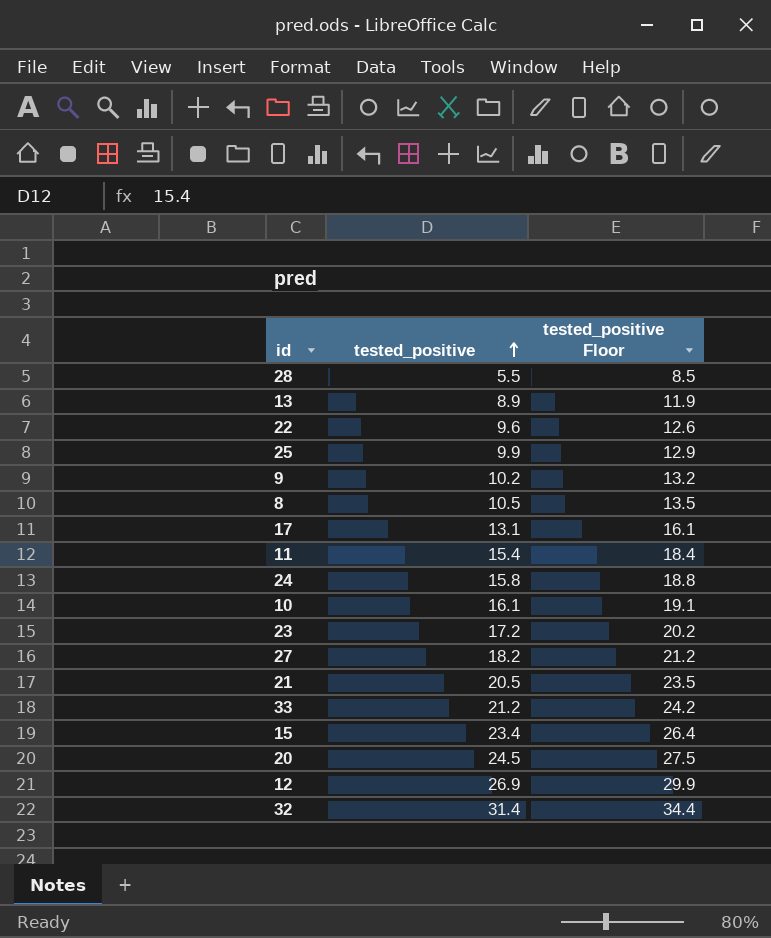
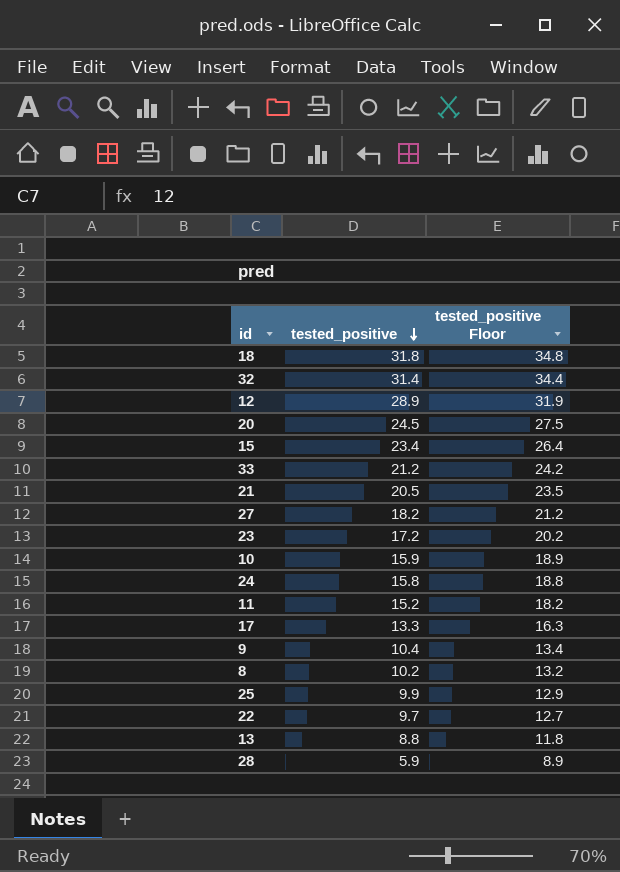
row order: tested_positive ascending -> tested_positive descending
row 18: none -> 31.8 | 34.8
12 | tested_positive: 26.9 -> 28.9
12 | tested_positive Floor: 29.9 -> 31.9
10 | tested_positive: 16.1 -> 15.9
10 | tested_positive Floor: 19.1 -> 18.9
11 | tested_positive: 15.4 -> 15.2
11 | tested_positive Floor: 18.4 -> 18.2
17 | tested_positive: 13.1 -> 13.3
17 | tested_positive Floor: 16.1 -> 16.3
9 | tested_positive: 10.2 -> 10.4
9 | tested_positive Floor: 13.2 -> 13.4
8 | tested_positive: 10.5 -> 10.2
8 | tested_positive Floor: 13.5 -> 13.2
22 | tested_positive: 9.6 -> 9.7
22 | tested_positive Floor: 12.6 -> 12.7
13 | tested_positive: 8.9 -> 8.8
13 | tested_positive Floor: 11.9 -> 11.8
28 | tested_positive: 5.5 -> 5.9
28 | tested_positive Floor: 8.5 -> 8.9

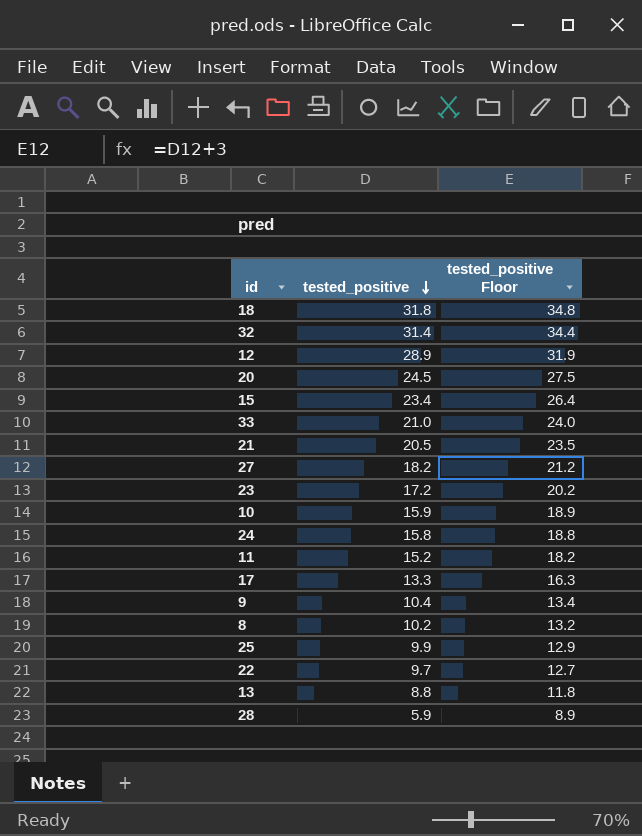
33 | tested_positive: 21.2 -> 21.0
33 | tested_positive Floor: 24.2 -> 24.0

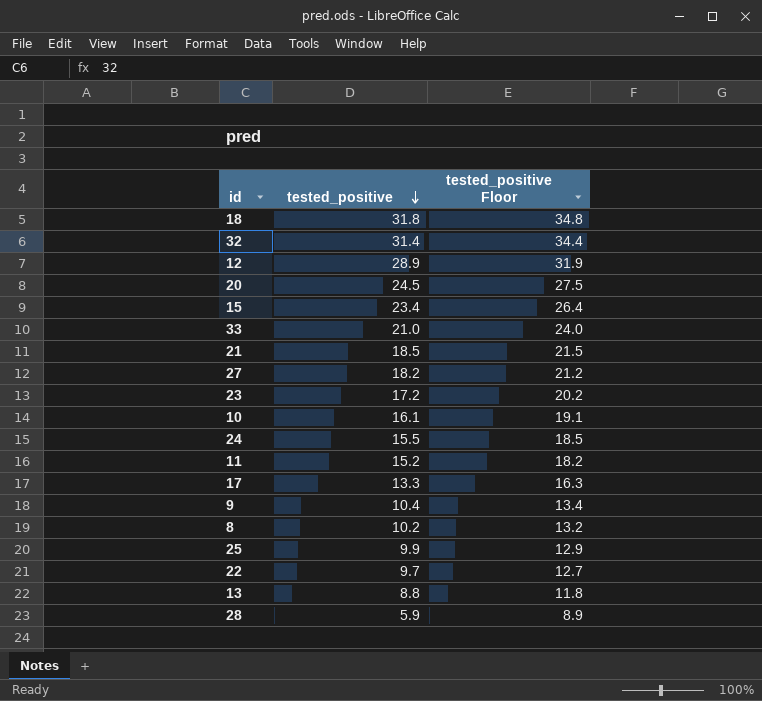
21 | tested_positive: 20.5 -> 18.5
21 | tested_positive Floor: 23.5 -> 21.5
10 | tested_positive: 15.9 -> 16.1
10 | tested_positive Floor: 18.9 -> 19.1
24 | tested_positive: 15.8 -> 15.5
24 | tested_positive Floor: 18.8 -> 18.5

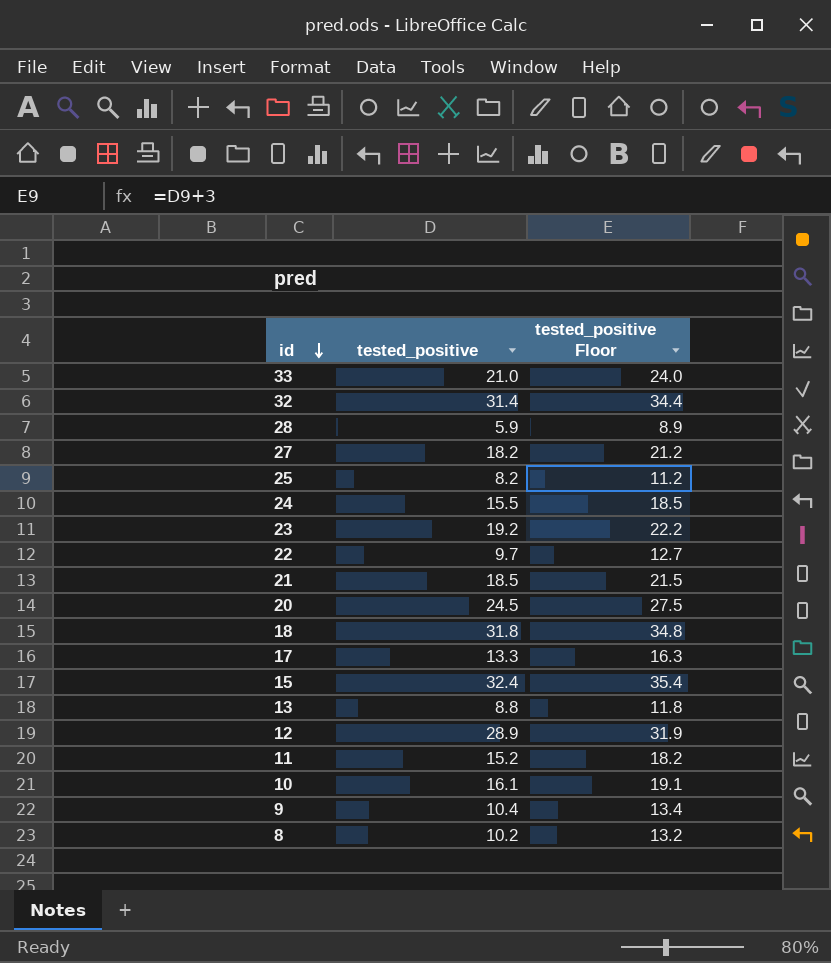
row order: tested_positive descending -> id descending
25 | tested_positive: 9.9 -> 8.2
25 | tested_positive Floor: 12.9 -> 11.2
23 | tested_positive: 17.2 -> 19.2
23 | tested_positive Floor: 20.2 -> 22.2
15 | tested_positive: 23.4 -> 32.4
15 | tested_positive Floor: 26.4 -> 35.4

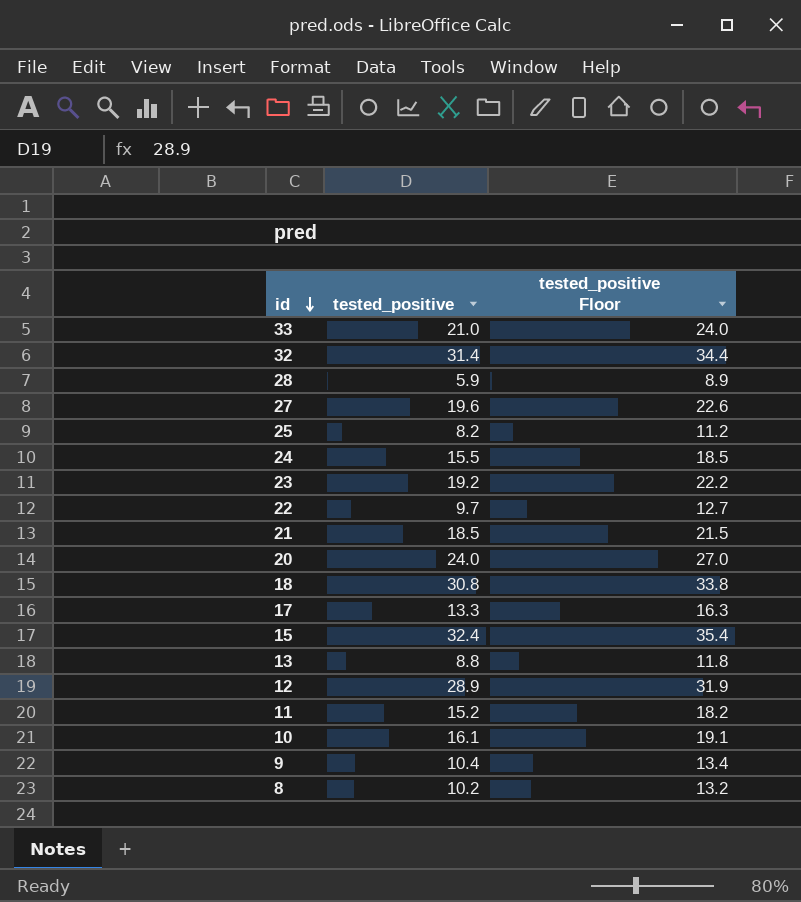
27 | tested_positive: 18.2 -> 19.6
27 | tested_positive Floor: 21.2 -> 22.6
20 | tested_positive: 24.5 -> 24.0
20 | tested_positive Floor: 27.5 -> 27.0
18 | tested_positive: 31.8 -> 30.8
18 | tested_positive Floor: 34.8 -> 33.8

